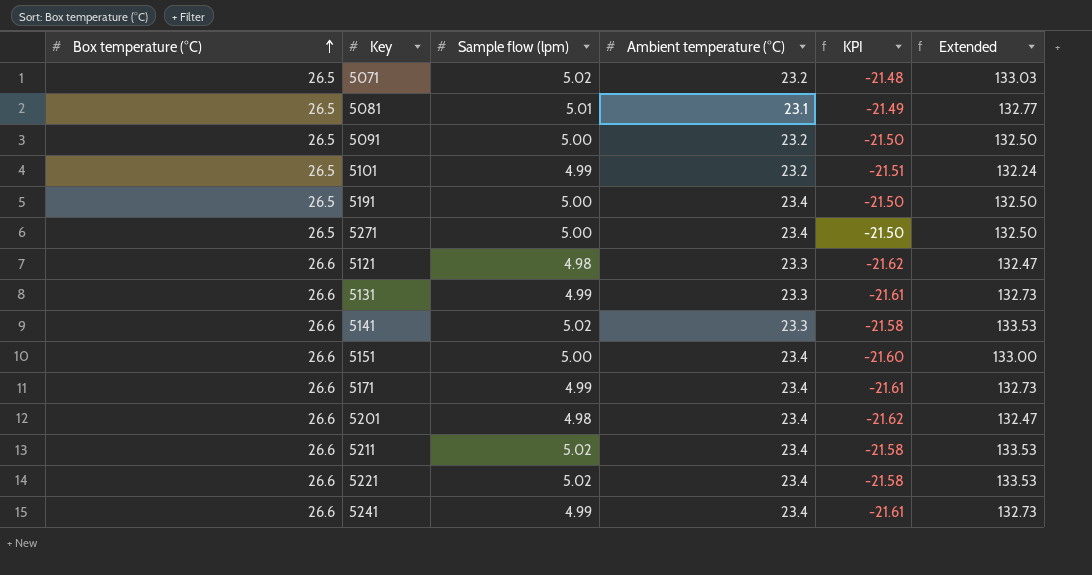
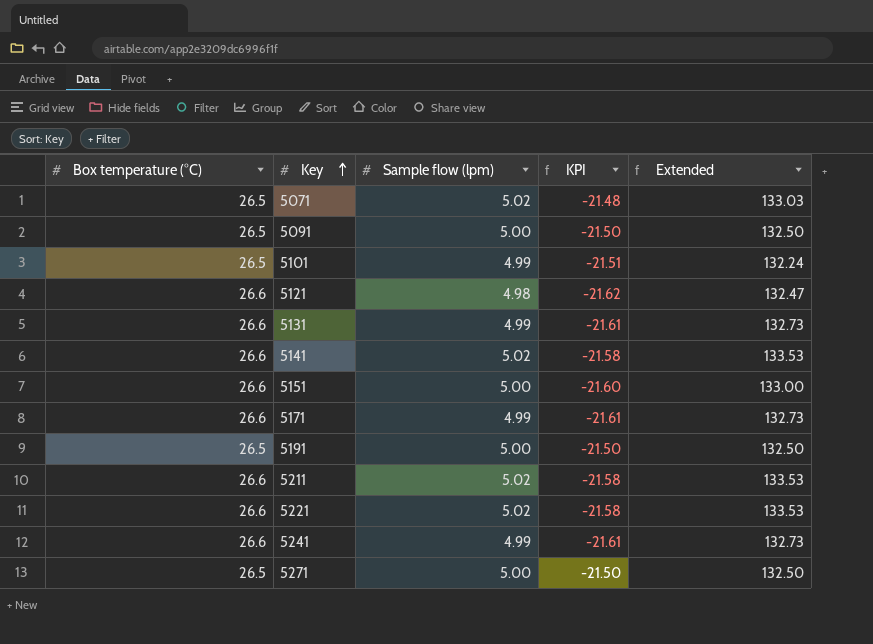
row order: Box temperature (°C) ascending -> Key ascending
column Ambient temperature (°C) | position: 4 -> none
row 5081: 26.5 | 5.01 | 23.1 | -21.49 | 132.77 -> none
row 5201: 26.6 | 4.98 | 23.4 | -21.62 | 132.47 -> none

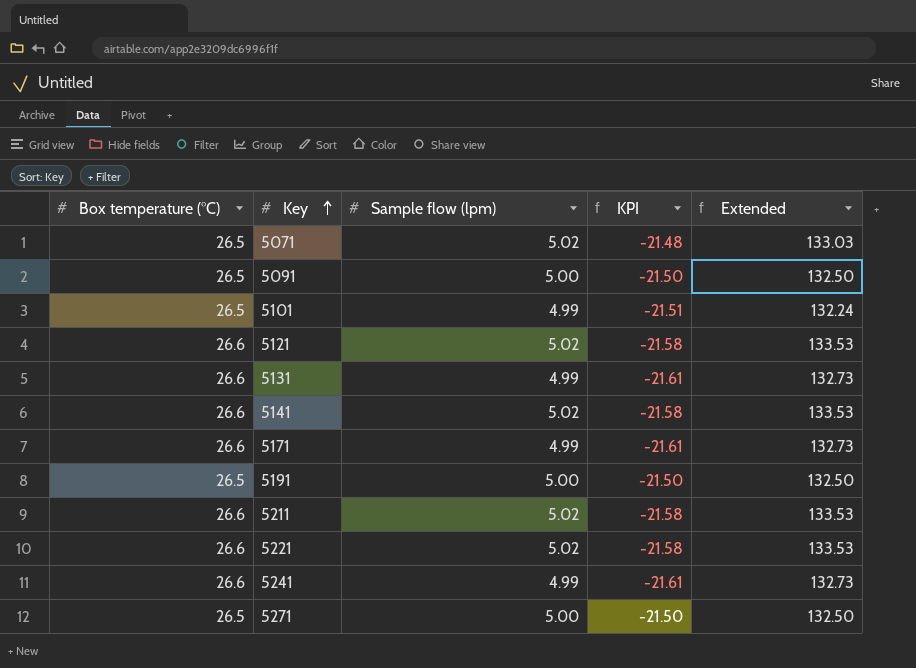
row 5151: 26.6 | 5.00 | -21.60 | 133.00 -> none
5121 | Sample flow (lpm): 4.98 -> 5.02
5121 | KPI: -21.62 -> -21.58
5121 | Extended: 132.47 -> 133.53

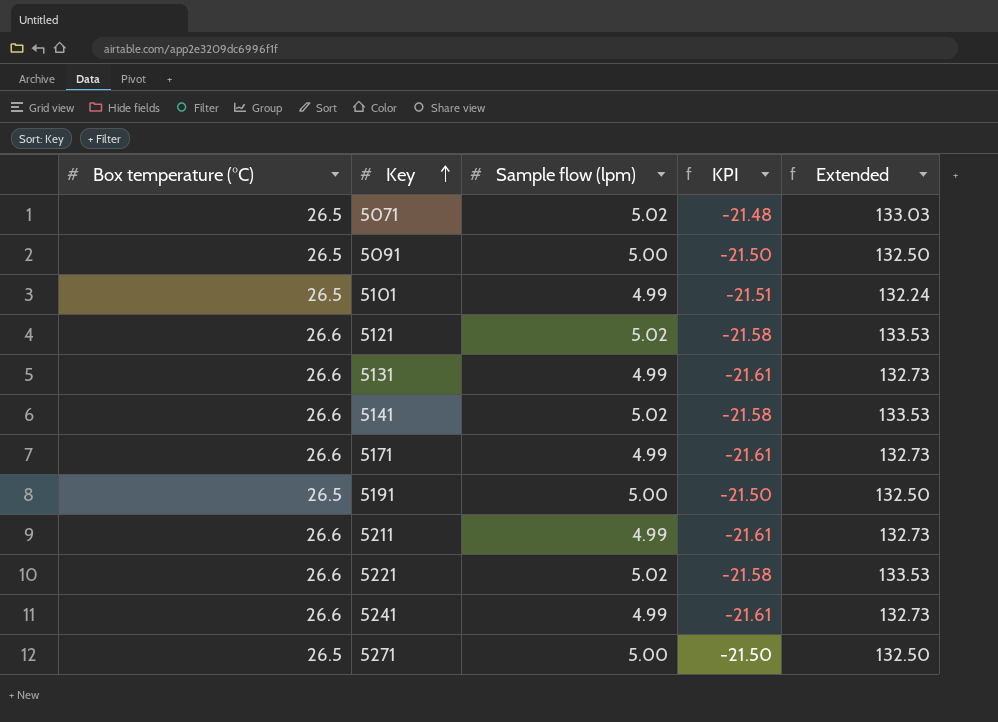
5211 | Sample flow (lpm): 5.02 -> 4.99
5211 | KPI: -21.58 -> -21.61
5211 | Extended: 133.53 -> 132.73

